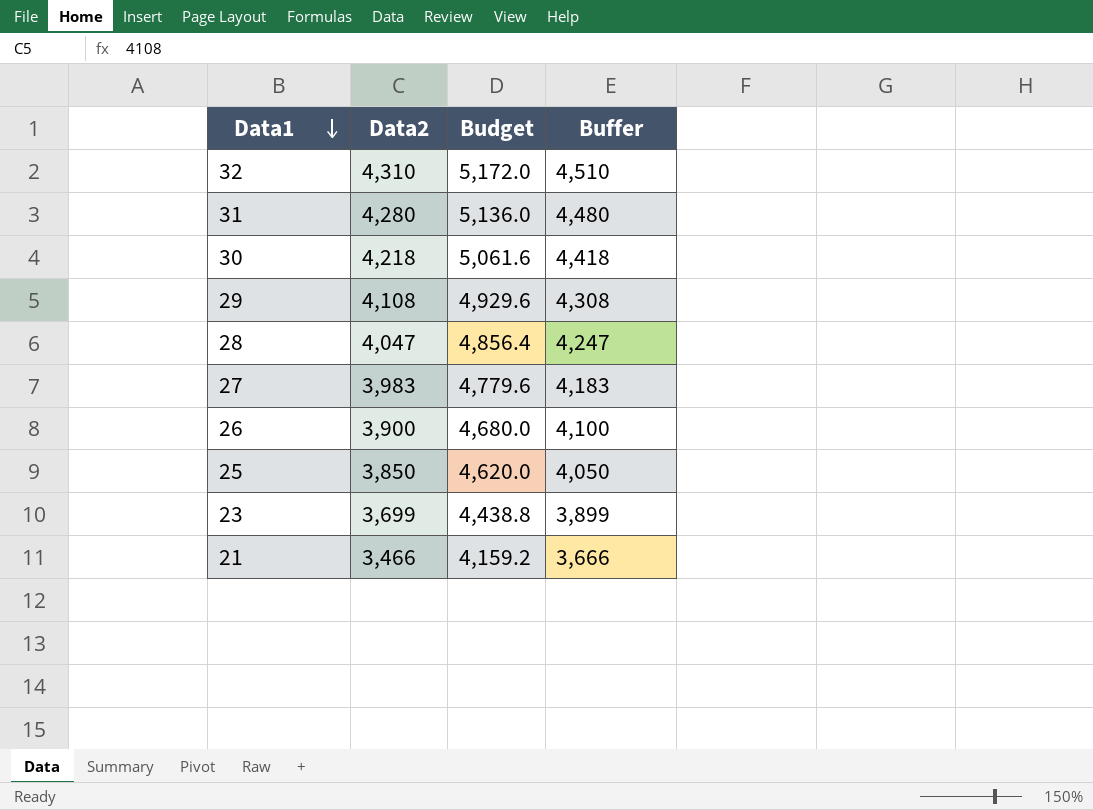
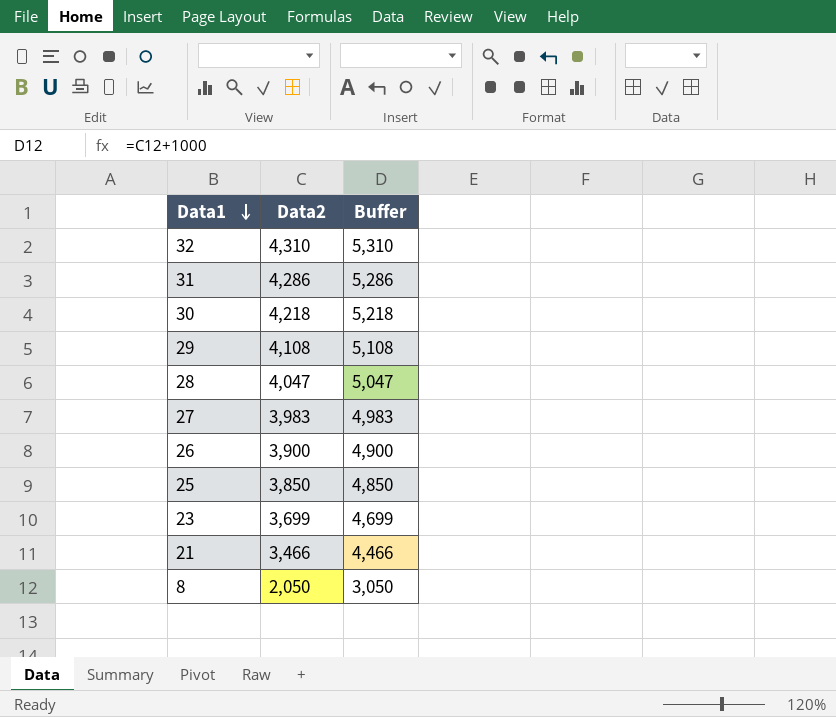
column Budget | formula: [Data2] * 1.2 -> none
column Buffer | formula: [Data2] + 200 -> [Data2] + 1000
31 | Data2: 4,280 -> 4,286
row 8: none -> 2,050 | 3,050

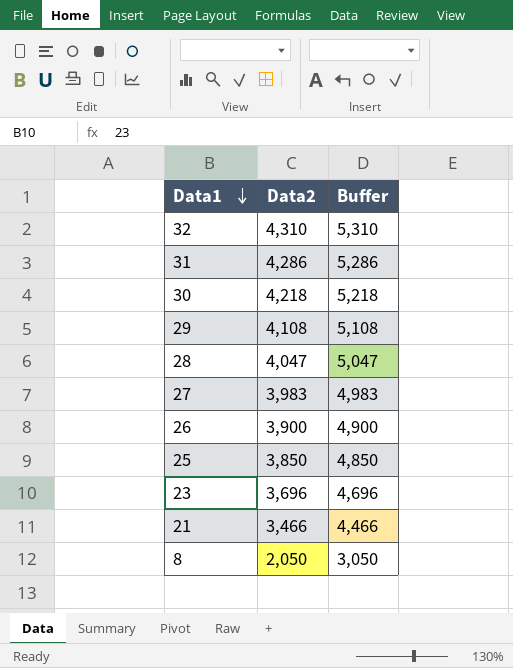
23 | Data2: 3,699 -> 3,696
23 | Buffer: 4,699 -> 4,696

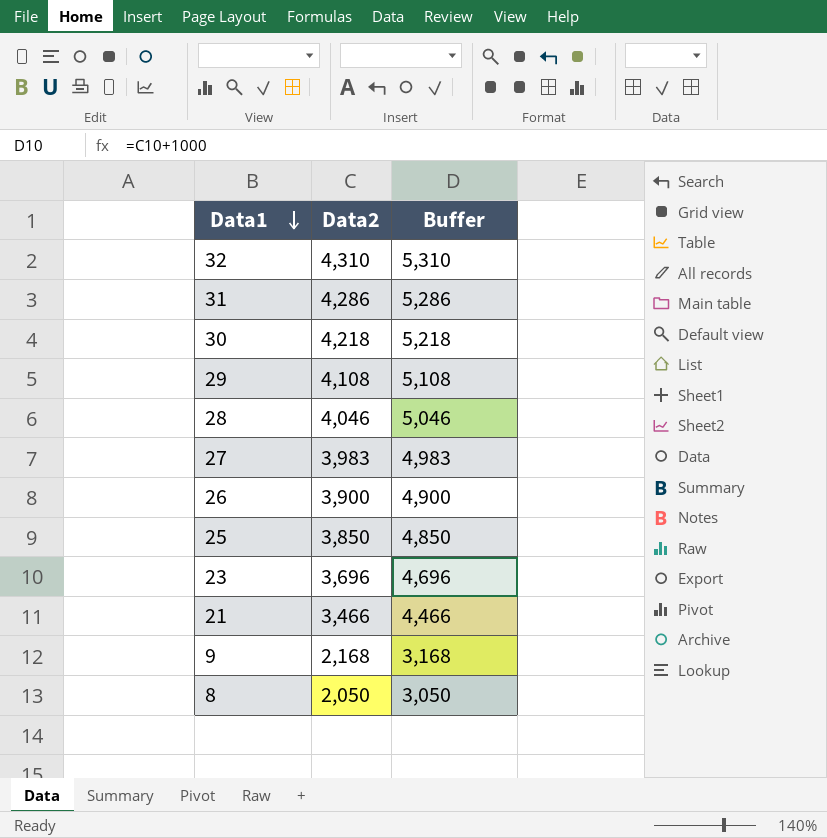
28 | Data2: 4,047 -> 4,046
28 | Buffer: 5,047 -> 5,046
row 9: none -> 2,168 | 3,168

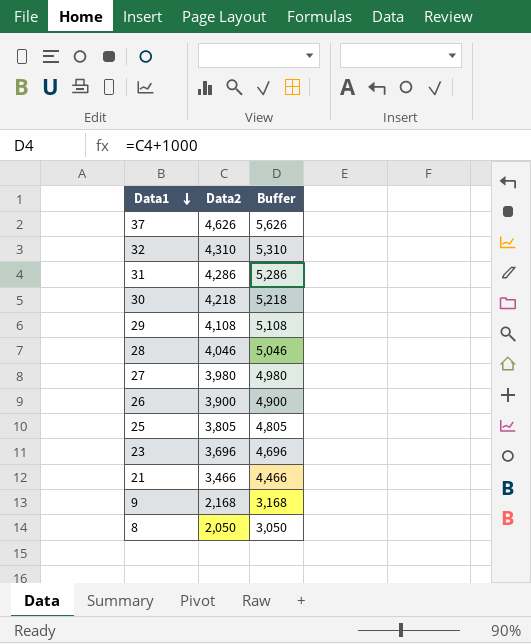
row 37: none -> 4,626 | 5,626
27 | Data2: 3,983 -> 3,980
27 | Buffer: 4,983 -> 4,980
25 | Data2: 3,850 -> 3,805
25 | Buffer: 4,850 -> 4,805

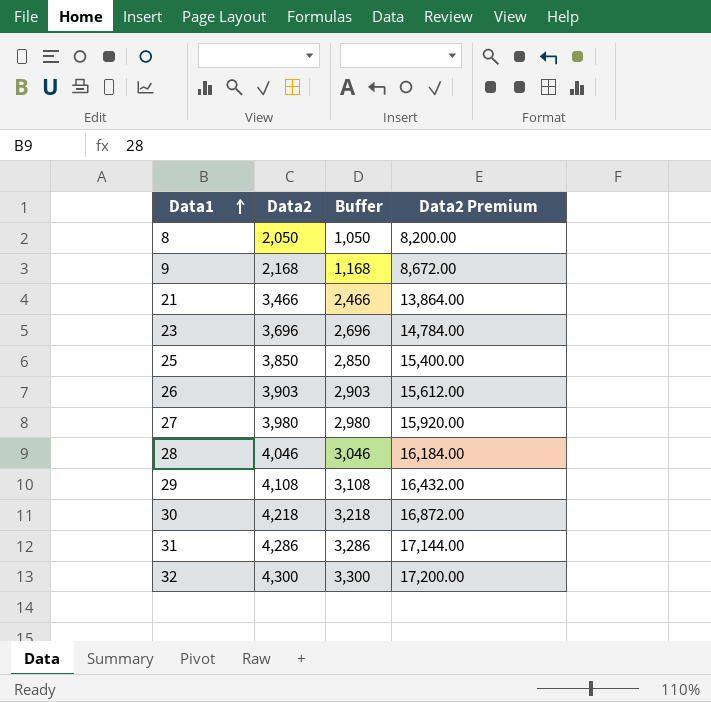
row order: Data1 descending -> Data1 ascending
column Buffer | formula: [Data2] + 1000 -> [Data2] - 1000
column Data2 Premium | formula: none -> [Data2] * 4
row 37: 4,626 | 5,626 -> none
25 | Data2: 3,805 -> 3,850
26 | Data2: 3,900 -> 3,903
32 | Data2: 4,310 -> 4,300

